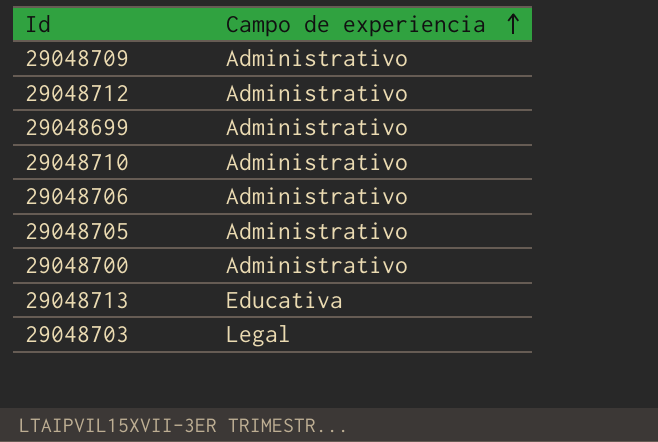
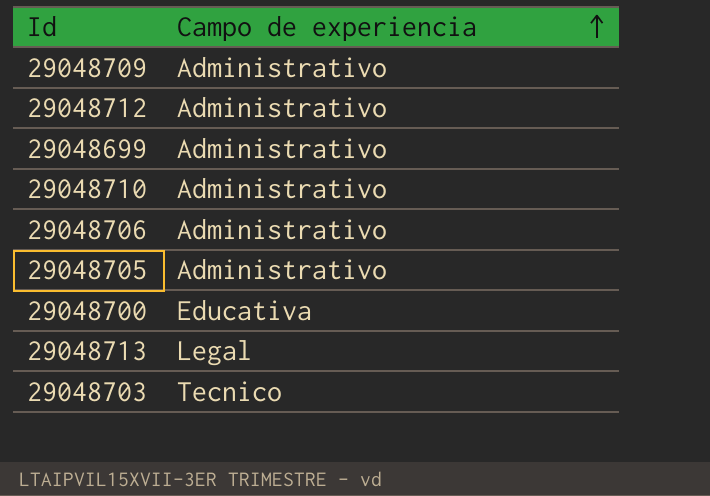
29048700 | Campo de experiencia: Administrativo -> Educativa
29048713 | Campo de experiencia: Educativa -> Legal
29048703 | Campo de experiencia: Legal -> Tecnico

